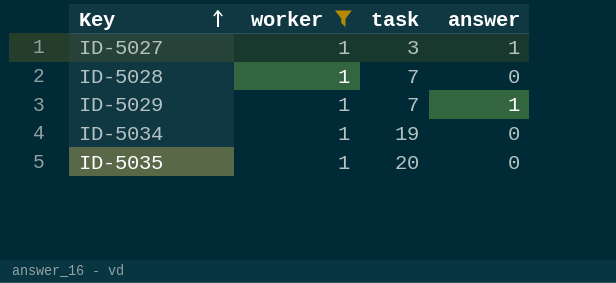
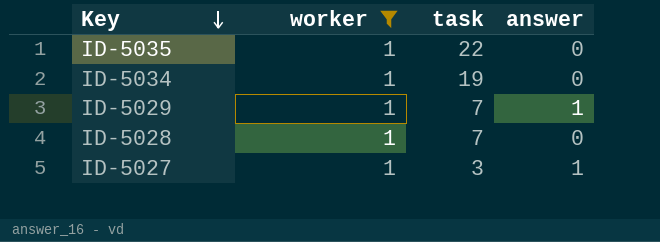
row order: Key ascending -> Key descending
ID-5035 | task: 20 -> 22

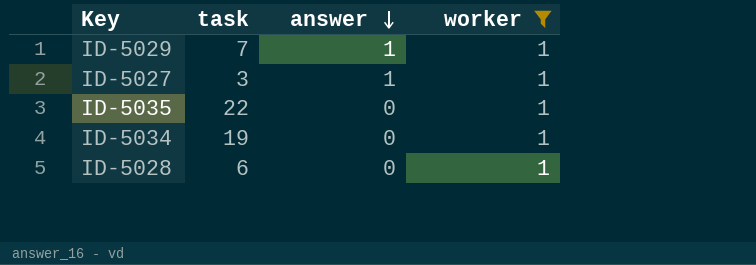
row order: Key descending -> answer descending
column worker | position: 2 -> 4
ID-5028 | task: 7 -> 6

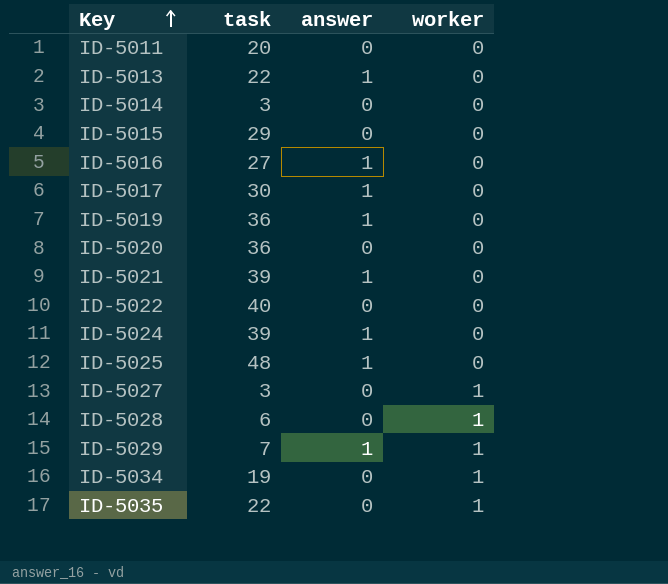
filter: worker = 1 -> none
row order: answer descending -> Key ascending
ID-5027 | answer: 1 -> 0

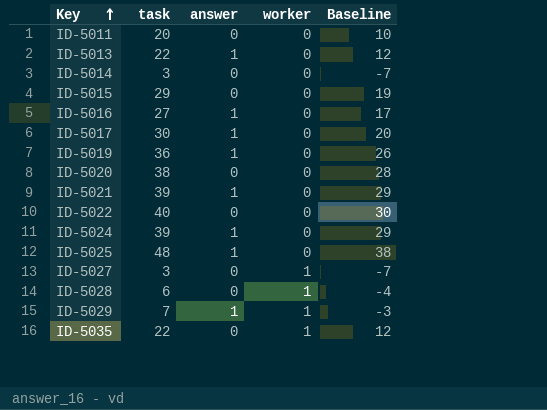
column Baseline | formula: none -> [task] - 10
row ID-5034: 19 | 0 | 1 -> none
ID-5020 | task: 36 -> 38

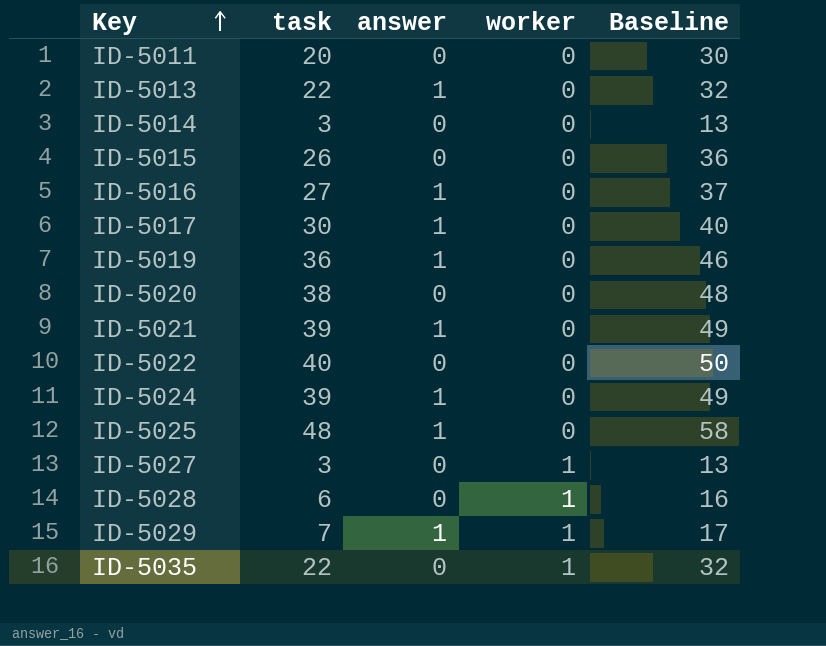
column Baseline | formula: [task] - 10 -> [task] + 10
ID-5015 | task: 29 -> 26

